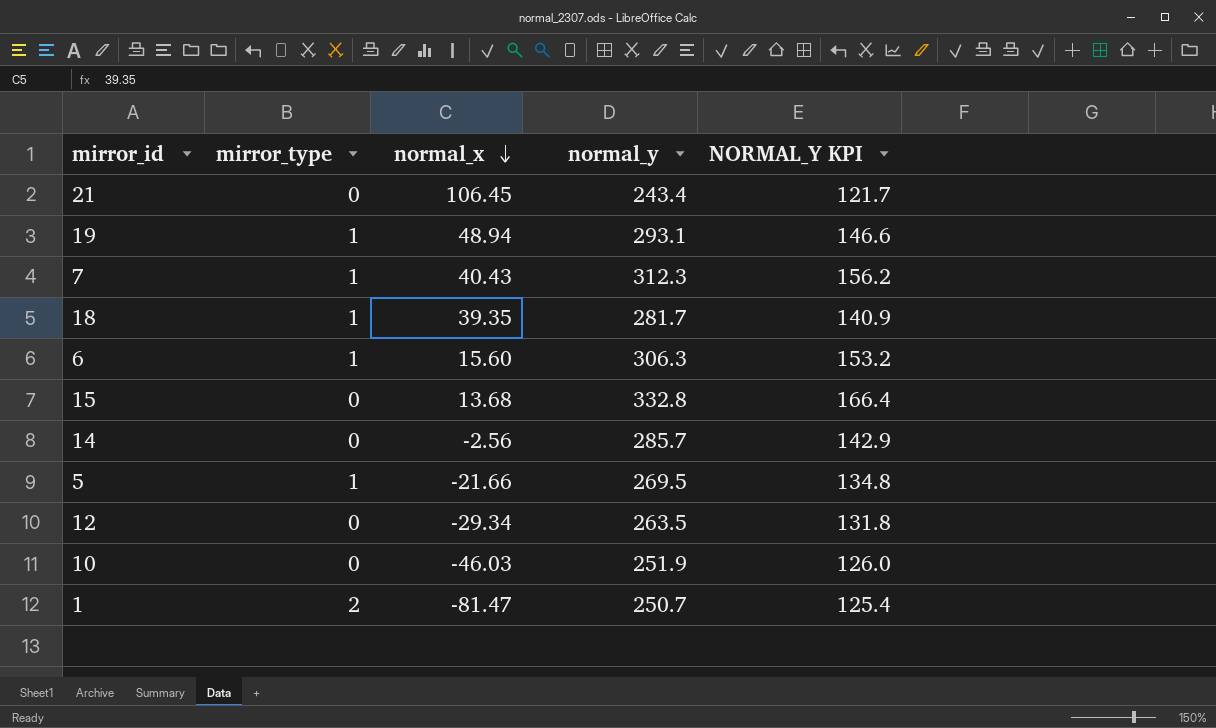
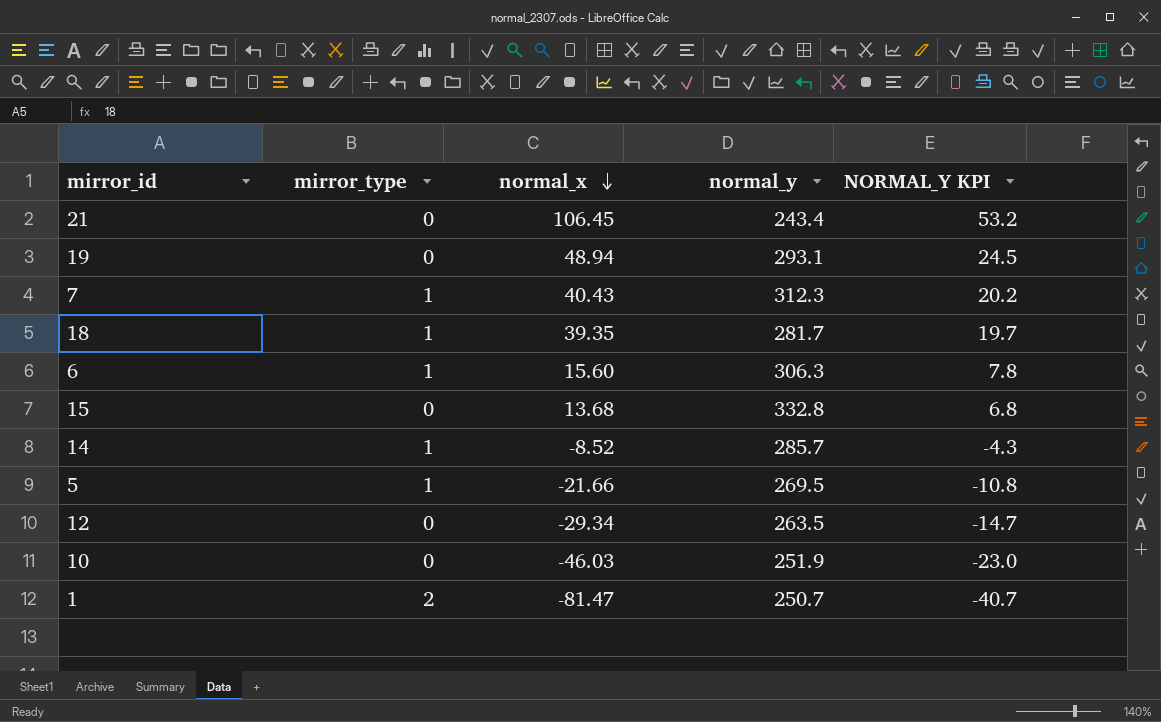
column NORMAL_Y KPI | formula: [normal_y] * 0.5 -> [normal_x] * 0.5
19 | mirror_type: 1 -> 0
14 | mirror_type: 0 -> 1
14 | normal_x: -2.56 -> -8.52

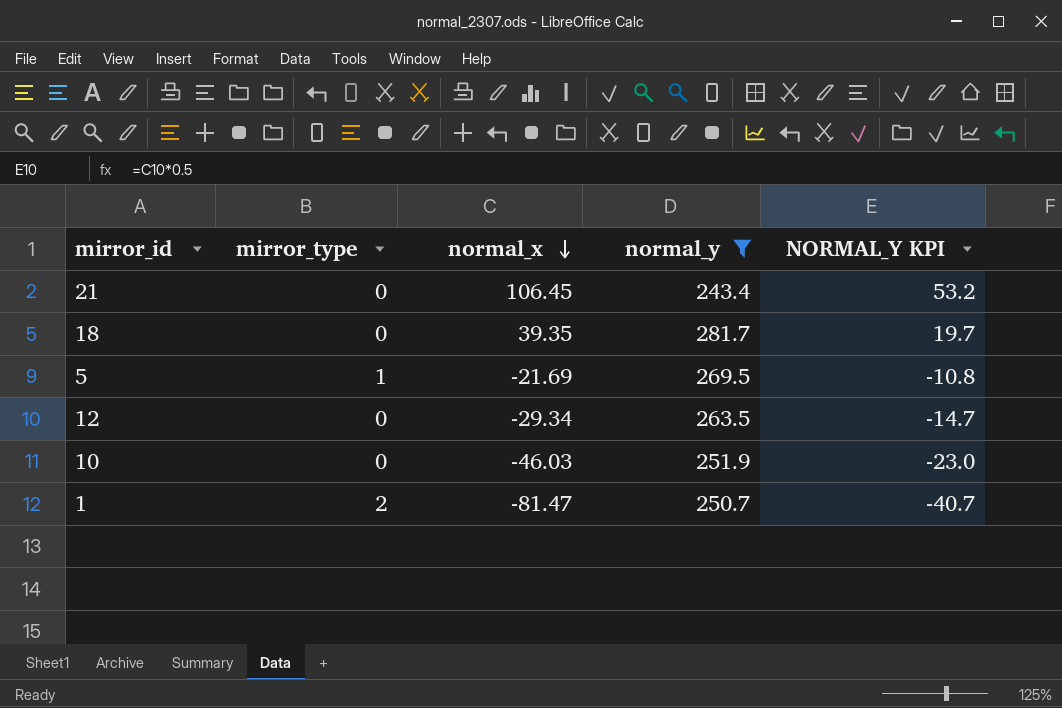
filter: none -> normal_y <= 281.7
18 | mirror_type: 1 -> 0
5 | normal_x: -21.66 -> -21.69

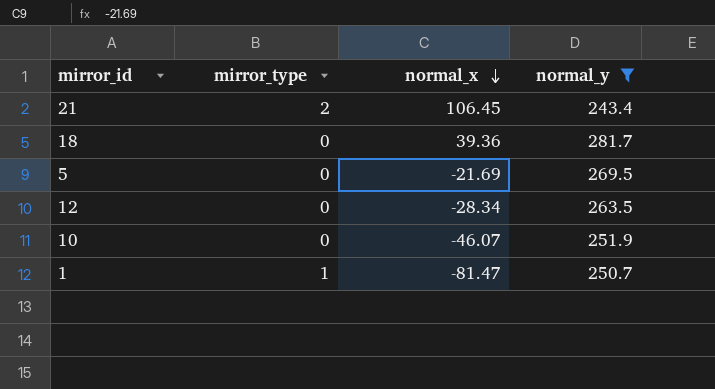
column NORMAL_Y KPI | formula: [normal_x] * 0.5 -> none
21 | mirror_type: 0 -> 2
18 | normal_x: 39.35 -> 39.36
5 | mirror_type: 1 -> 0
12 | normal_x: -29.34 -> -28.34
10 | normal_x: -46.03 -> -46.07
1 | mirror_type: 2 -> 1

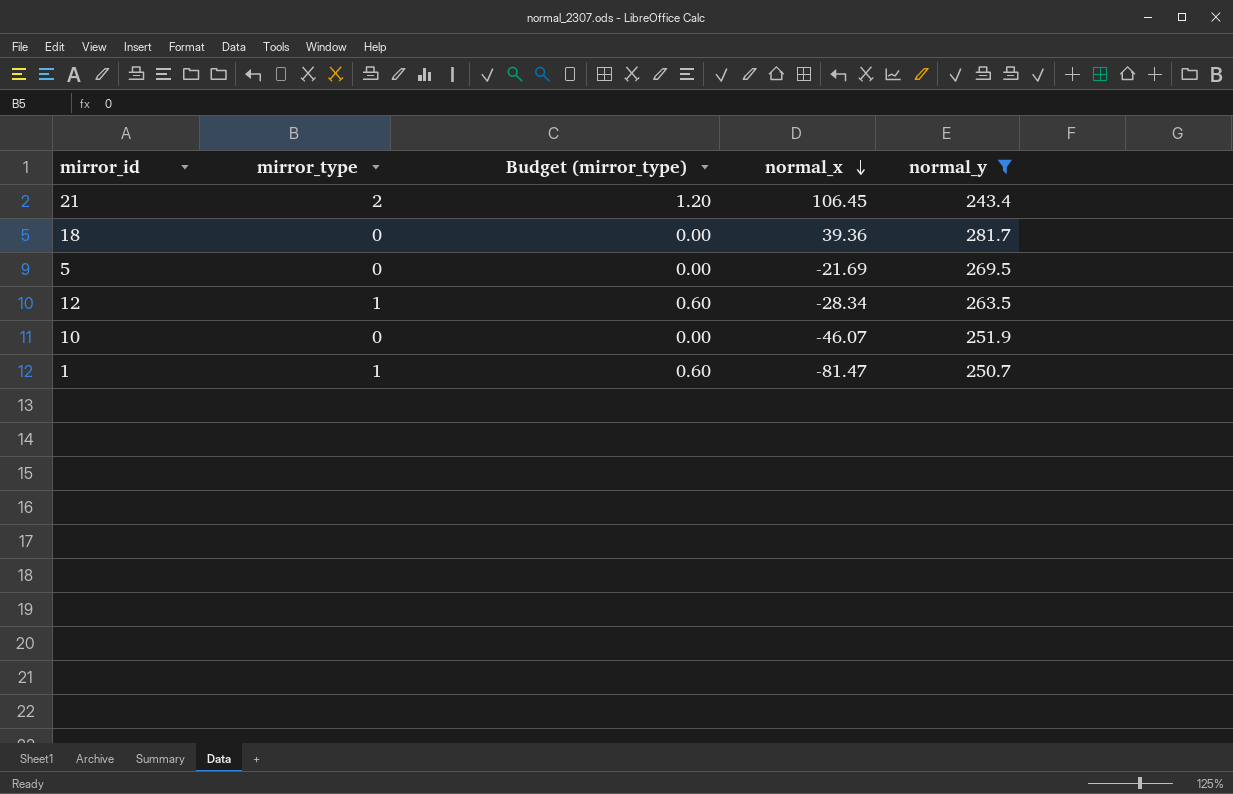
column Budget (mirror_type) | formula: none -> [mirror_type] * 0.6
12 | mirror_type: 0 -> 1

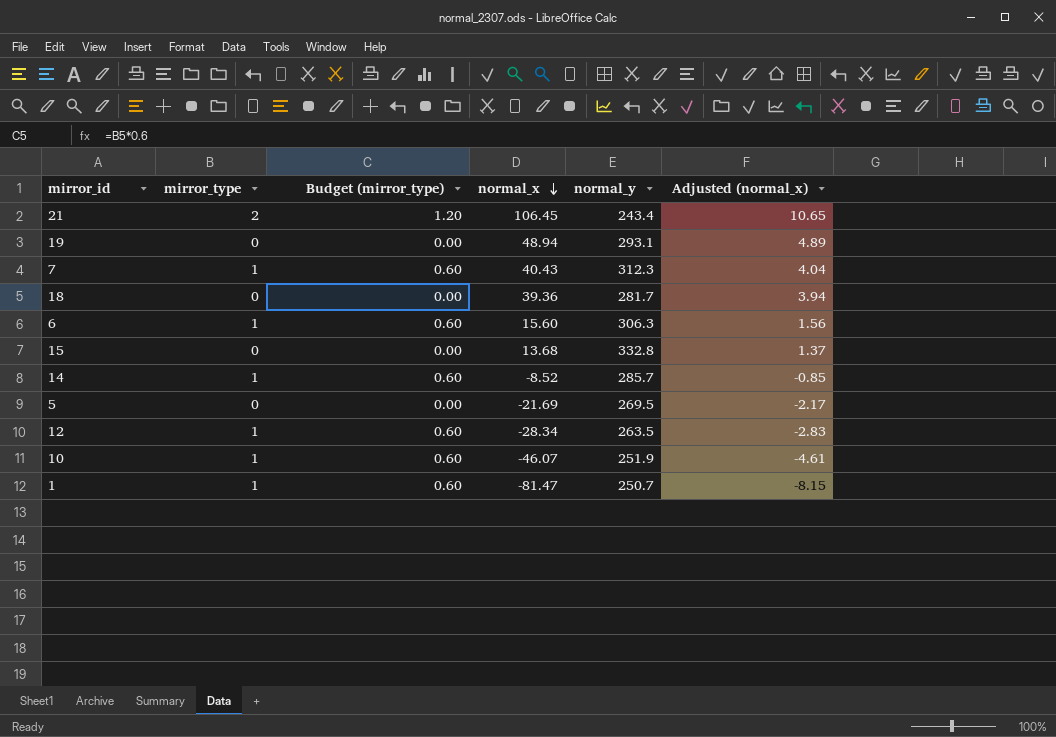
filter: normal_y <= 281.7 -> none
column Adjusted (normal_x) | formula: none -> [normal_x] * 0.1
10 | mirror_type: 0 -> 1
10 | Budget (mirror_type): 0.00 -> 0.60

